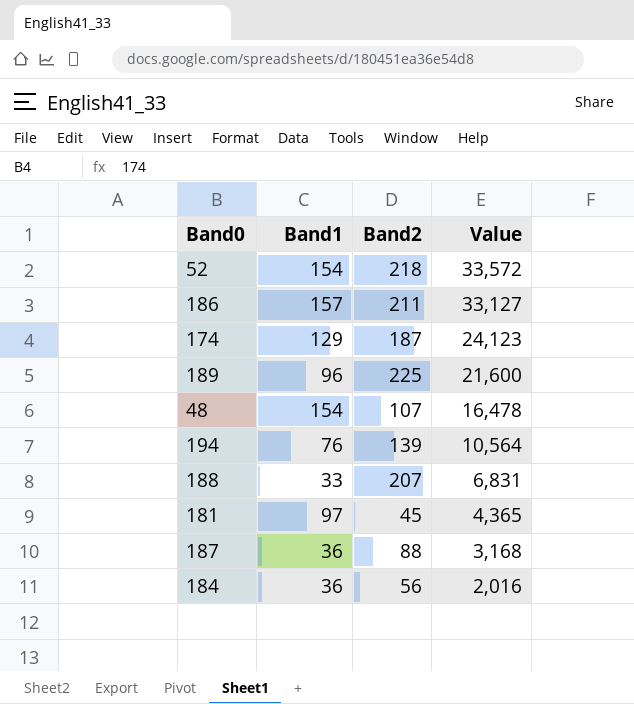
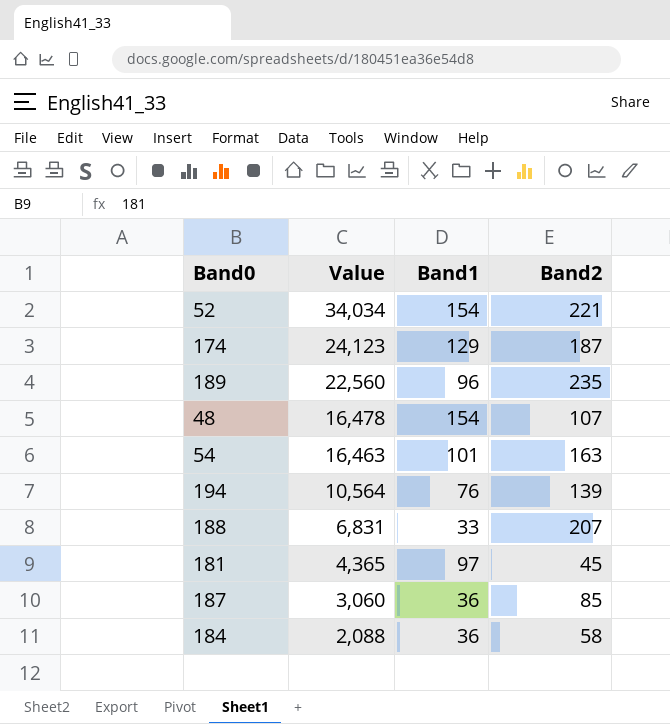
column Value | position: 4 -> 2
row 186: 157 | 211 | 33,127 -> none
52 | Value: 33,572 -> 34,034
52 | Band2: 218 -> 221
189 | Value: 21,600 -> 22,560
189 | Band2: 225 -> 235
row 54: none -> 16,463 | 101 | 163
187 | Value: 3,168 -> 3,060
187 | Band2: 88 -> 85
184 | Value: 2,016 -> 2,088
184 | Band2: 56 -> 58

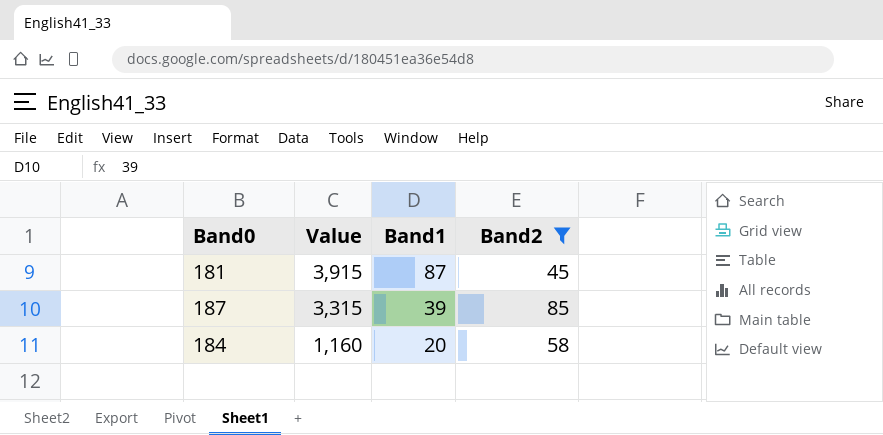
filter: none -> Band2 <= 85
181 | Value: 4,365 -> 3,915
181 | Band1: 97 -> 87
187 | Value: 3,060 -> 3,315
187 | Band1: 36 -> 39
184 | Value: 2,088 -> 1,160
184 | Band1: 36 -> 20

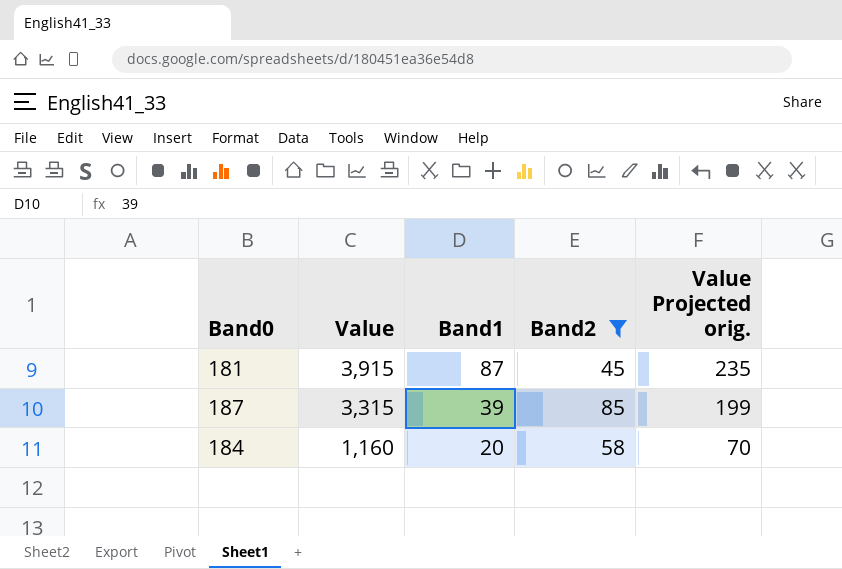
column Value Projected orig. | formula: none -> [Value] * 0.06

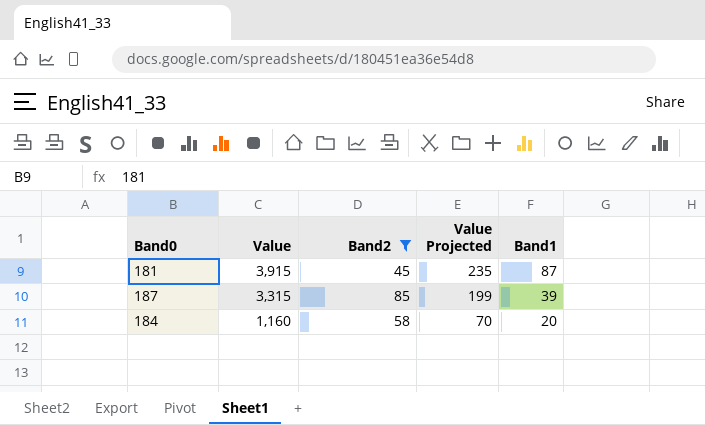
column name: Value Projected orig. -> Value Projected
column Band1 | position: 3 -> 5

